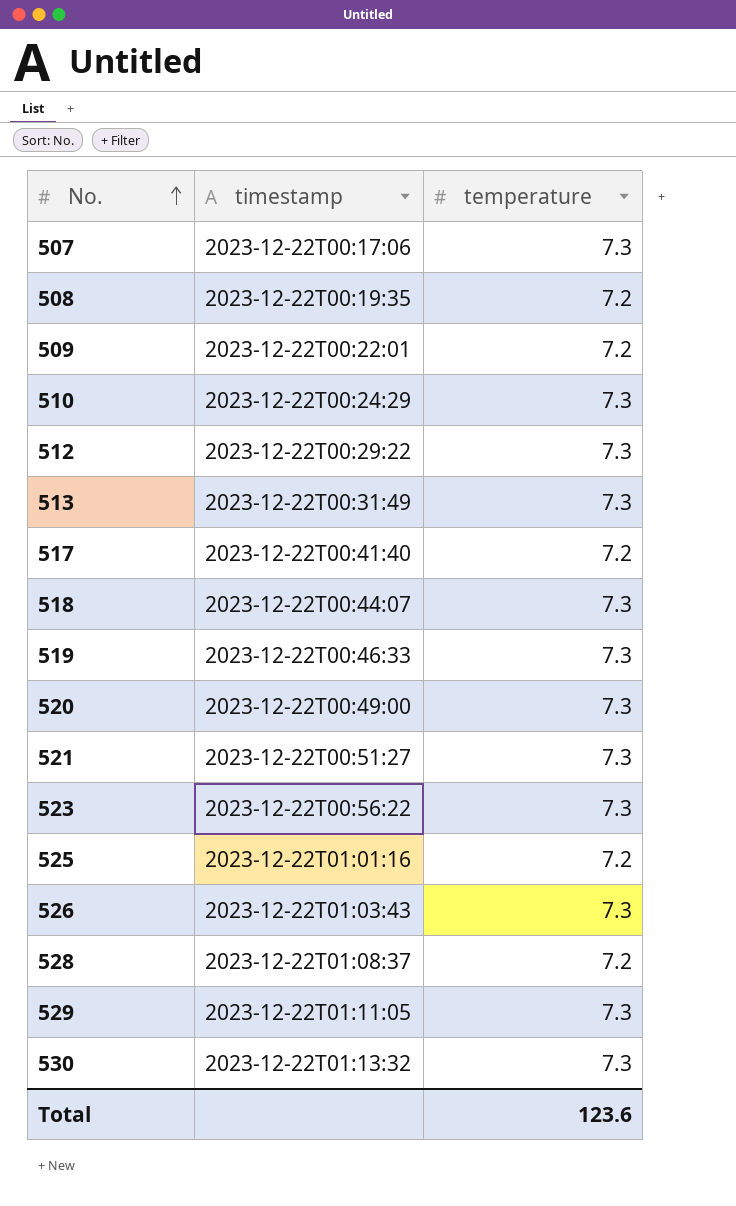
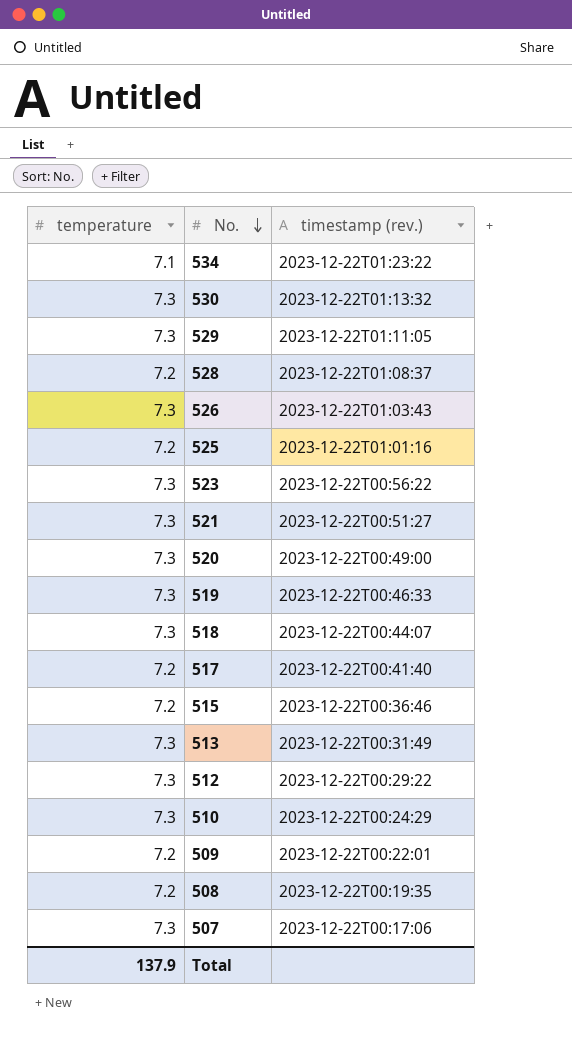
row order: No. ascending -> No. descending
column temperature | position: 3 -> 1
column name: timestamp -> timestamp (rev.)
row 534: none -> 7.1 | 2023-12-22T01:23:22
row 515: none -> 7.2 | 2023-12-22T00:36:46
Total | temperature: 123.6 -> 137.9

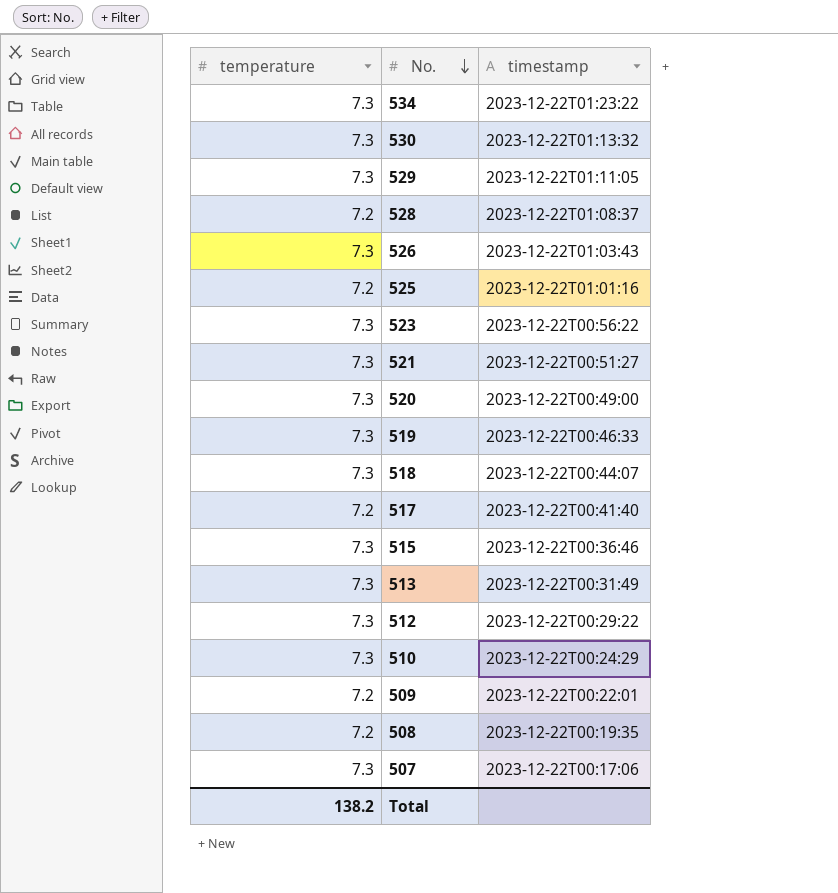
column name: timestamp (rev.) -> timestamp
534 | temperature: 7.1 -> 7.3
515 | temperature: 7.2 -> 7.3
Total | temperature: 137.9 -> 138.2

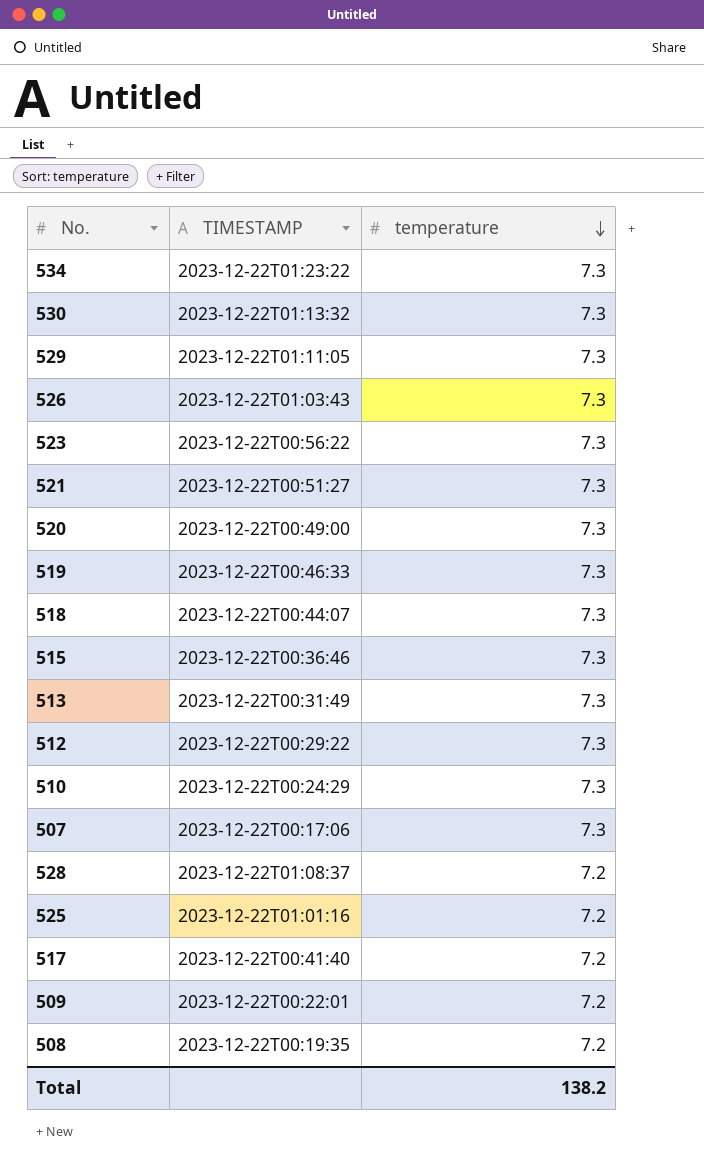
row order: No. descending -> temperature descending
column name: timestamp -> TIMESTAMP
column temperature | position: 1 -> 3

